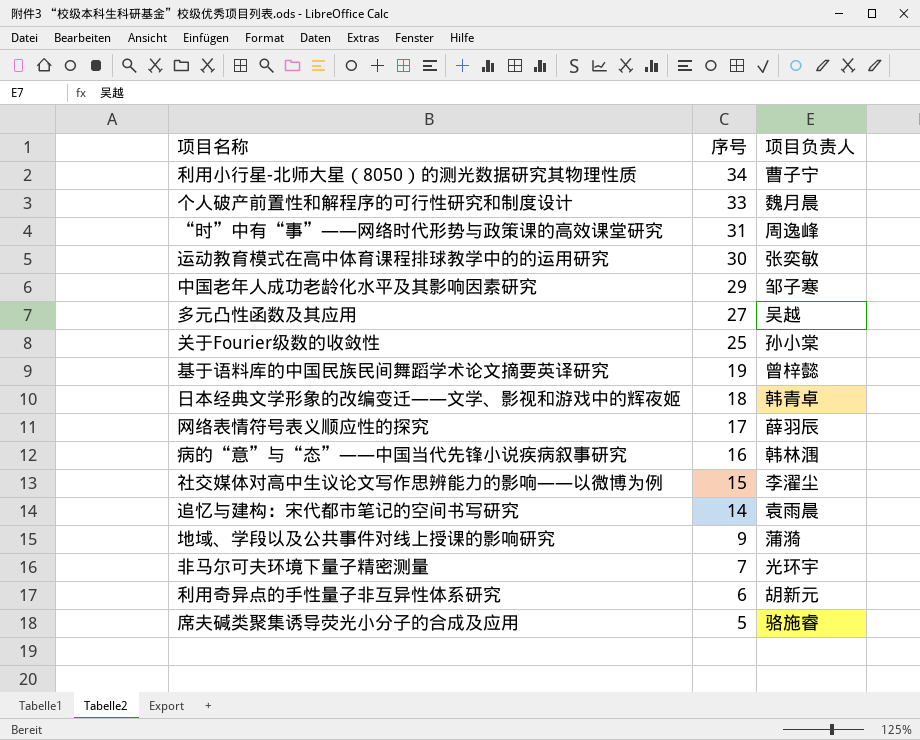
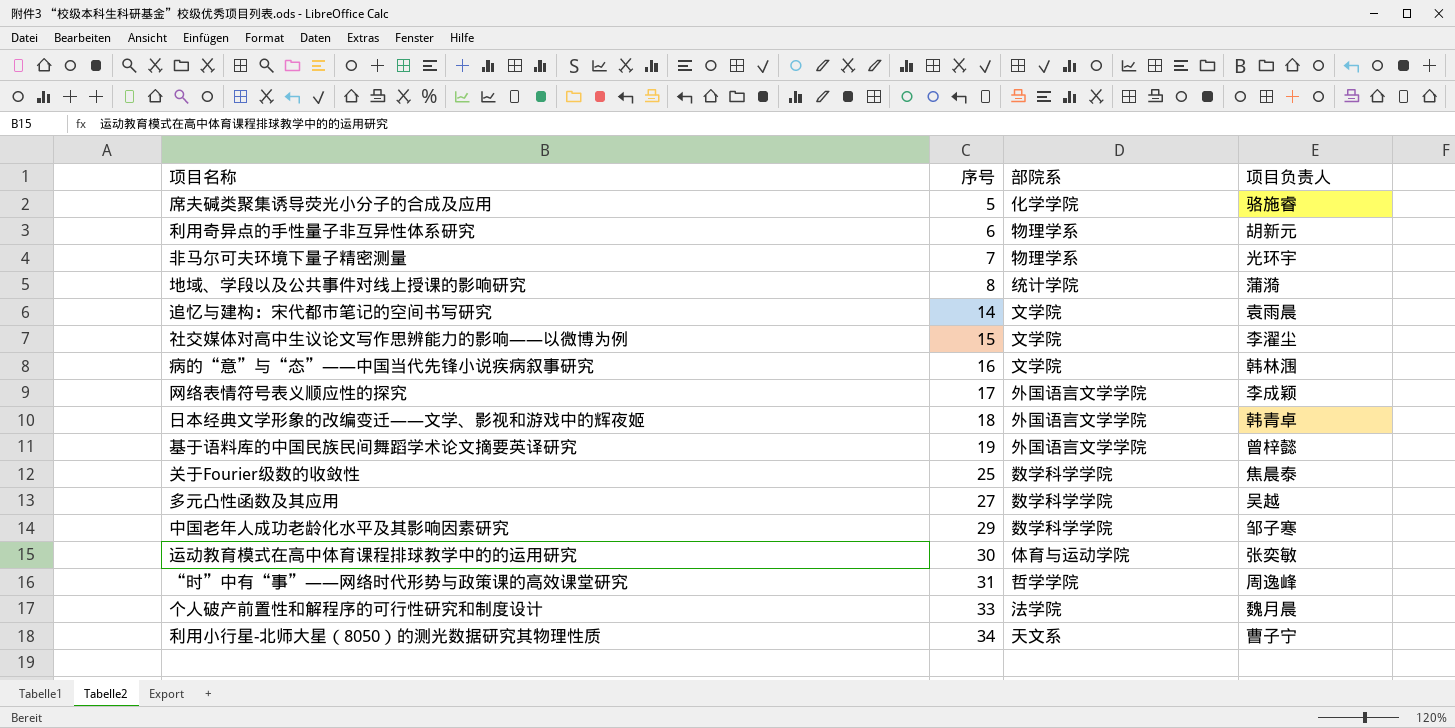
row order: 序号 descending -> 序号 ascending
column 部院系 | position: none -> 3
地域、学段以及公共事件对线上授课的影响研究 | 序号: 9 -> 8
网络表情符号表义顺应性的探究 | 项目负责人: 薛羽辰 -> 李成颖
关于Fourier级数的收敛性 | 项目负责人: 孙小棠 -> 焦晨泰

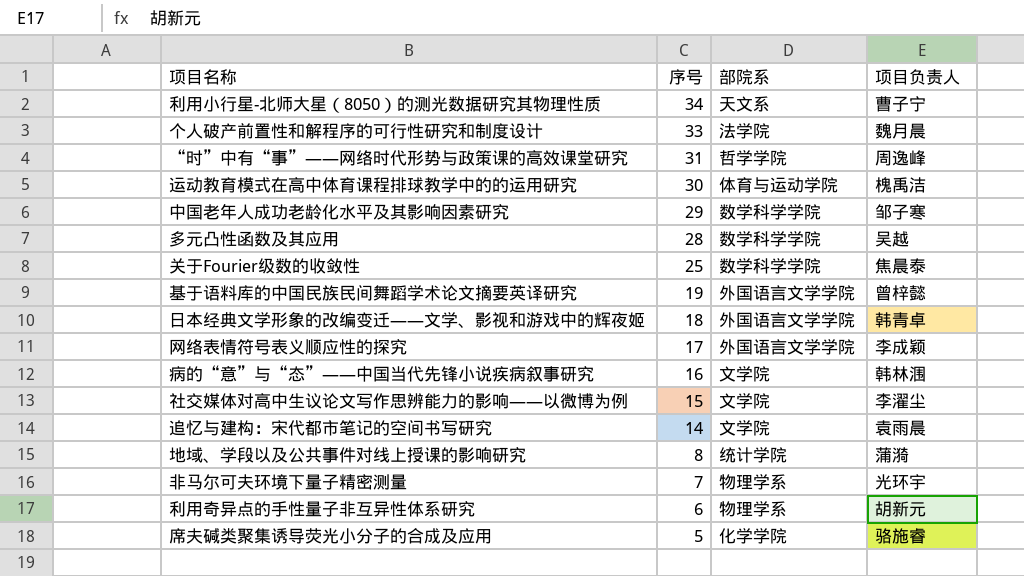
row order: 序号 ascending -> 序号 descending
运动教育模式在高中体育课程排球教学中的的运用研究 | 项目负责人: 张奕敏 -> 槐禹洁
多元凸性函数及其应用 | 序号: 27 -> 28

